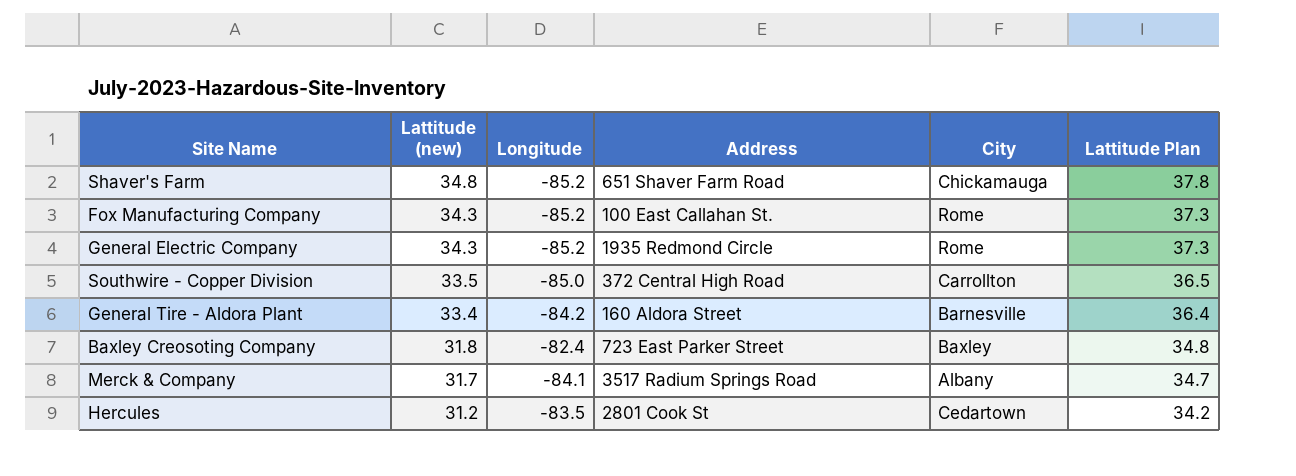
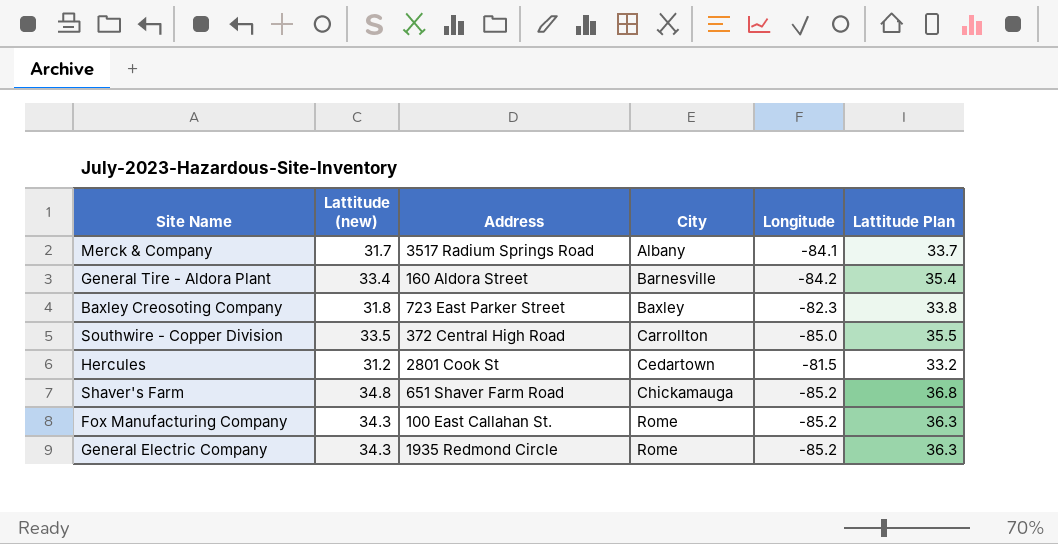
row order: Lattitude (new) descending -> City ascending
column Longitude | position: 3 -> 5
column Lattitude Plan | formula: [Lattitude (new)] + 3 -> [Lattitude (new)] + 2
Baxley Creosoting Company | Longitude: -82.4 -> -82.3
Hercules | Longitude: -83.5 -> -81.5

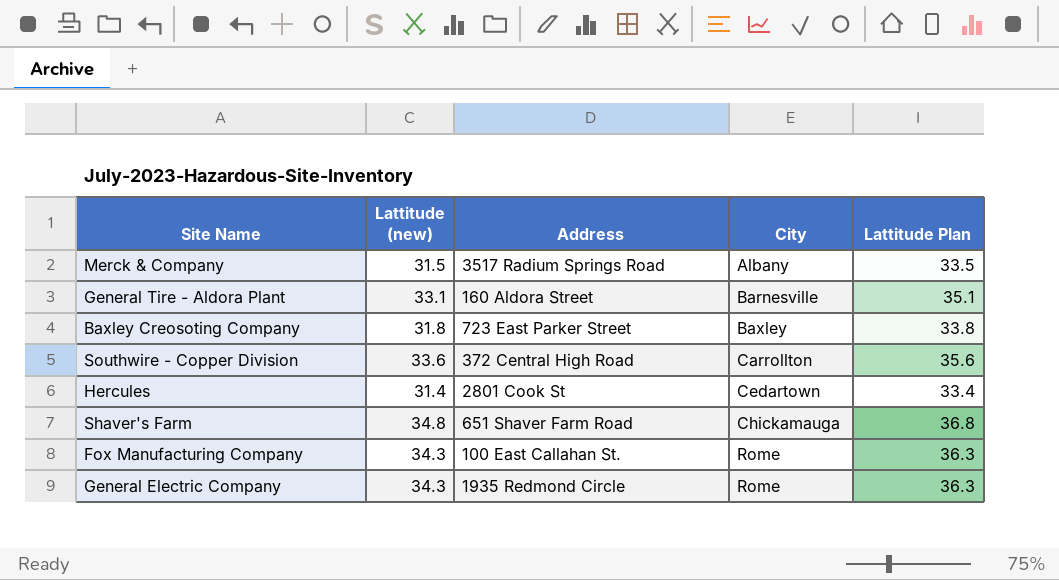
column Longitude | position: 5 -> none
Merck & Company | Lattitude (new): 31.7 -> 31.5
Merck & Company | Lattitude Plan: 33.7 -> 33.5
General Tire - Aldora Plant | Lattitude (new): 33.4 -> 33.1
General Tire - Aldora Plant | Lattitude Plan: 35.4 -> 35.1
Southwire - Copper Division | Lattitude (new): 33.5 -> 33.6
Southwire - Copper Division | Lattitude Plan: 35.5 -> 35.6
Hercules | Lattitude (new): 31.2 -> 31.4
Hercules | Lattitude Plan: 33.2 -> 33.4

